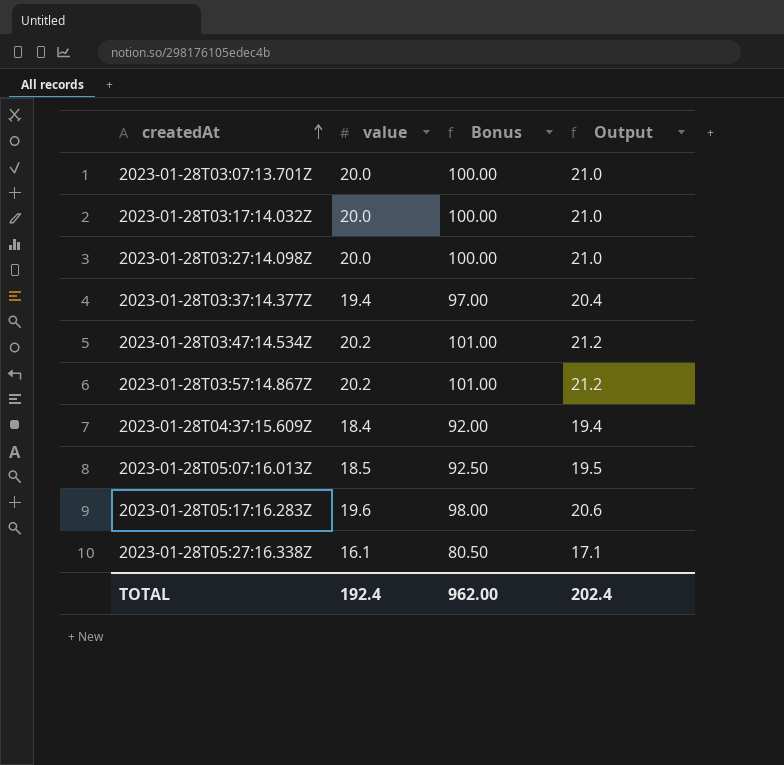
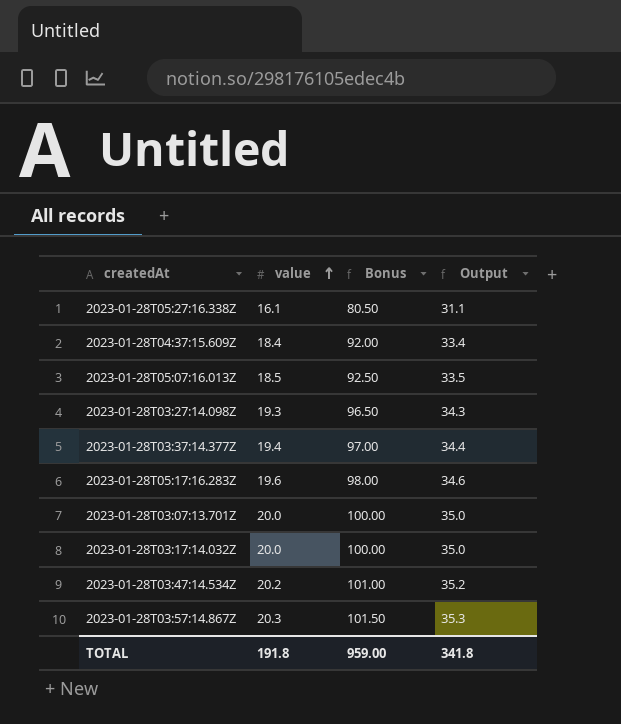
row order: createdAt ascending -> value ascending
column Output | formula: [value] + 1 -> [value] + 15
2023-01-28T03:27:14.098Z | value: 20.0 -> 19.3
2023-01-28T03:27:14.098Z | Bonus: 100.00 -> 96.50
2023-01-28T03:57:14.867Z | value: 20.2 -> 20.3
2023-01-28T03:57:14.867Z | Bonus: 101.00 -> 101.50
TOTAL | value: 192.4 -> 191.8
TOTAL | Bonus: 962.00 -> 959.00
TOTAL | Output: 202.4 -> 341.8

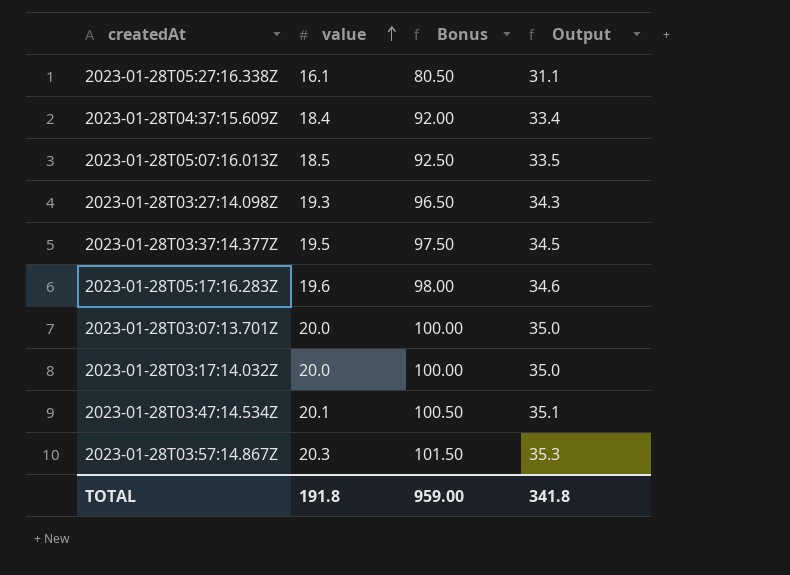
2023-01-28T03:37:14.377Z | value: 19.4 -> 19.5
2023-01-28T03:37:14.377Z | Bonus: 97.00 -> 97.50
2023-01-28T03:37:14.377Z | Output: 34.4 -> 34.5
2023-01-28T03:47:14.534Z | value: 20.2 -> 20.1
2023-01-28T03:47:14.534Z | Bonus: 101.00 -> 100.50
2023-01-28T03:47:14.534Z | Output: 35.2 -> 35.1

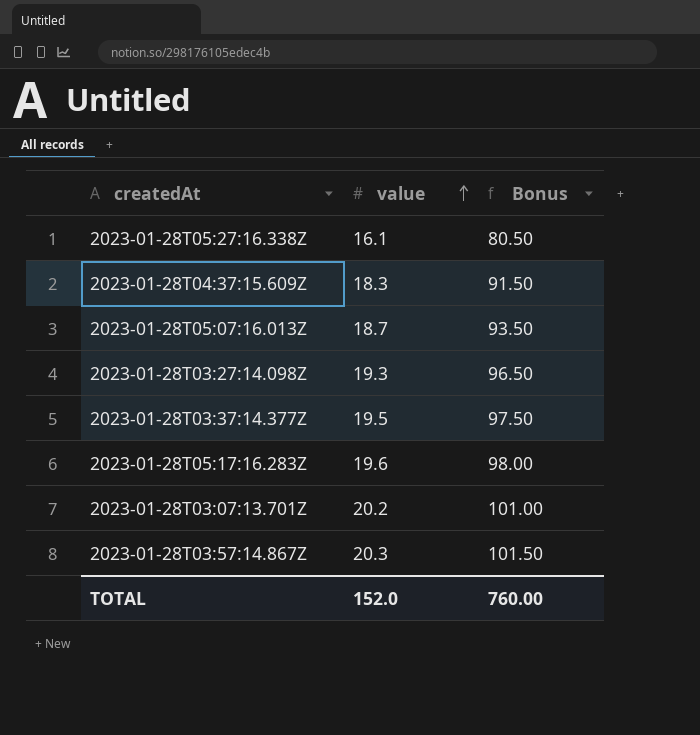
column Output | formula: [value] + 15 -> none
row 2023-01-28T03:17:14.032Z: 20.0 | 100.00 | 35.0 -> none
row 2023-01-28T03:47:14.534Z: 20.1 | 100.50 | 35.1 -> none
2023-01-28T04:37:15.609Z | value: 18.4 -> 18.3
2023-01-28T04:37:15.609Z | Bonus: 92.00 -> 91.50
2023-01-28T05:07:16.013Z | value: 18.5 -> 18.7
2023-01-28T05:07:16.013Z | Bonus: 92.50 -> 93.50
2023-01-28T03:07:13.701Z | value: 20.0 -> 20.2
2023-01-28T03:07:13.701Z | Bonus: 100.00 -> 101.00
TOTAL | value: 191.8 -> 152.0
TOTAL | Bonus: 959.00 -> 760.00

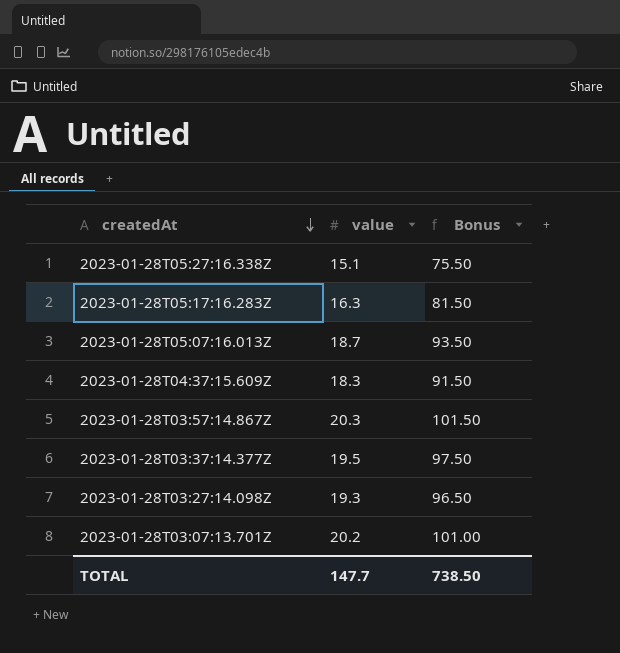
row order: value ascending -> createdAt descending
2023-01-28T05:27:16.338Z | value: 16.1 -> 15.1
2023-01-28T05:27:16.338Z | Bonus: 80.50 -> 75.50
2023-01-28T05:17:16.283Z | value: 19.6 -> 16.3
2023-01-28T05:17:16.283Z | Bonus: 98.00 -> 81.50
TOTAL | value: 152.0 -> 147.7
TOTAL | Bonus: 760.00 -> 738.50

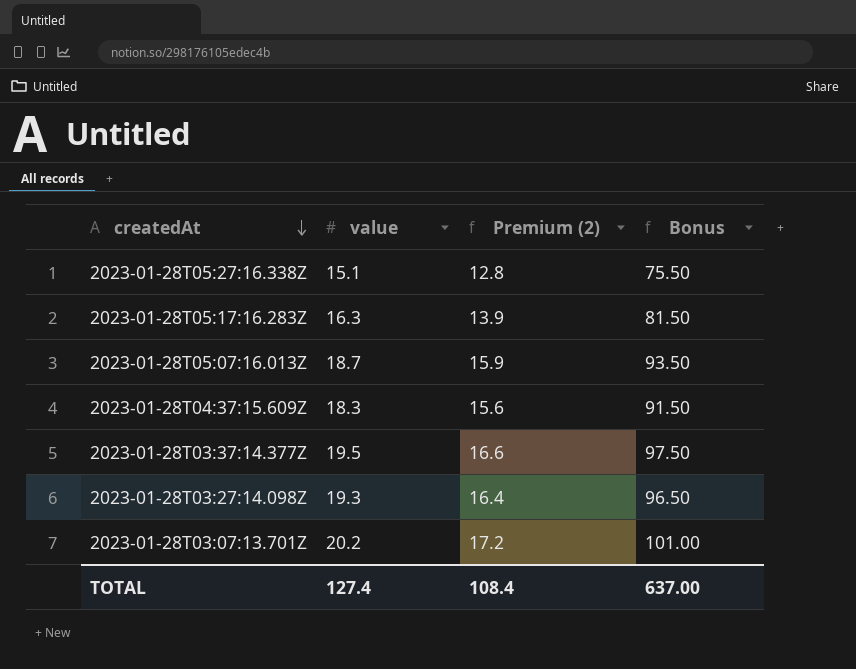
column Premium (2) | formula: none -> [value] * 0.85
row 2023-01-28T03:57:14.867Z: 20.3 | 101.50 -> none
TOTAL | value: 147.7 -> 127.4
TOTAL | Bonus: 738.50 -> 637.00

